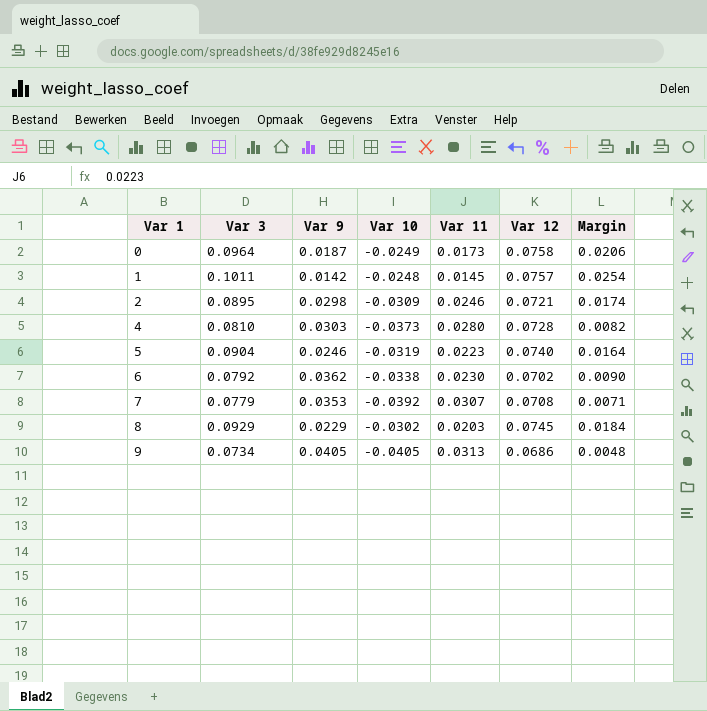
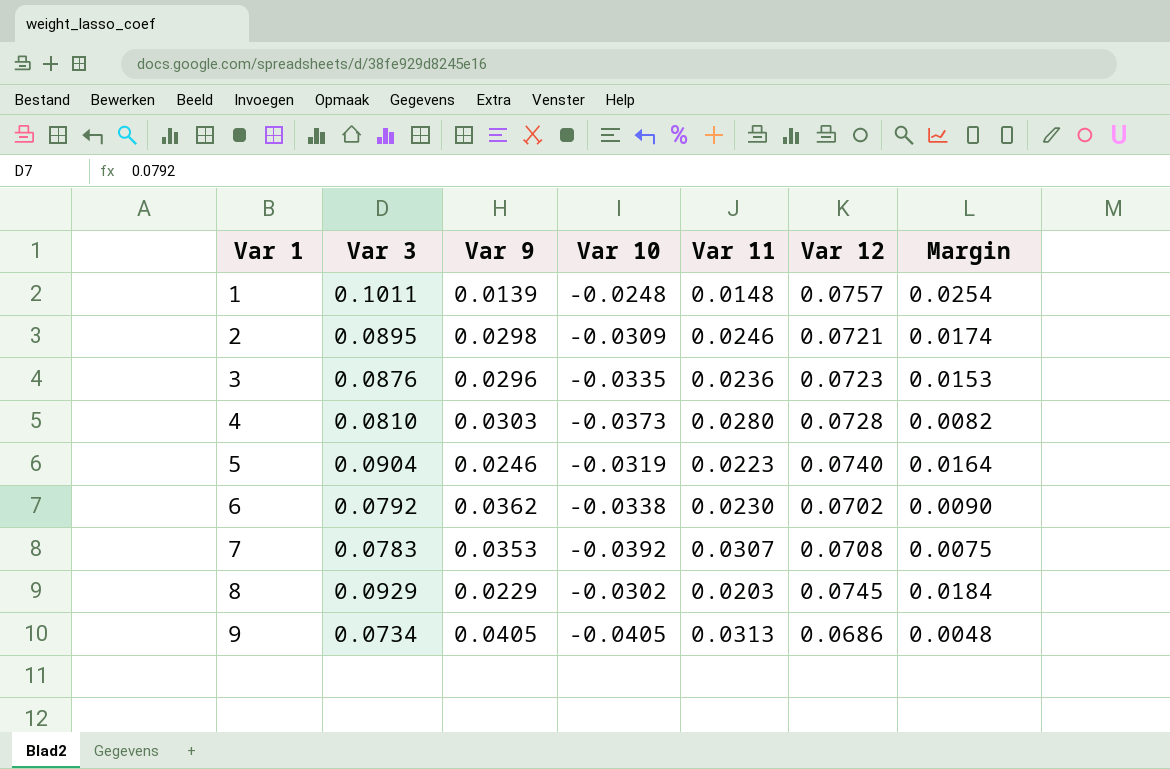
row 0: 0.0964 | 0.0187 | -0.0249 | 0.0173 | 0.0758 | 0.0206 -> none
1 | Var 9: 0.0142 -> 0.0139
1 | Var 11: 0.0145 -> 0.0148
row 3: none -> 0.0876 | 0.0296 | -0.0335 | 0.0236 | 0.0723 | 0.0153
7 | Var 3: 0.0779 -> 0.0783
7 | Margin: 0.0071 -> 0.0075

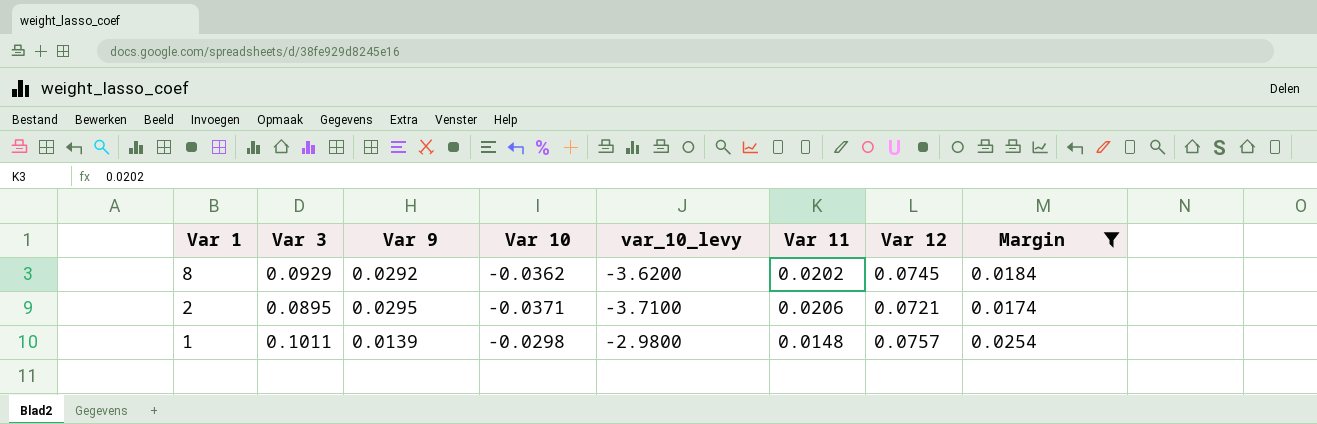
filter: none -> Margin >= 0.0174
row order: Var 1 ascending -> Var 1 descending
column var_10_levy | formula: none -> [Var 10] * 100
8 | Var 9: 0.0229 -> 0.0292
8 | Var 10: -0.0302 -> -0.0362
8 | Var 11: 0.0203 -> 0.0202
2 | Var 9: 0.0298 -> 0.0295
2 | Var 10: -0.0309 -> -0.0371
2 | Var 11: 0.0246 -> 0.0206
1 | Var 10: -0.0248 -> -0.0298

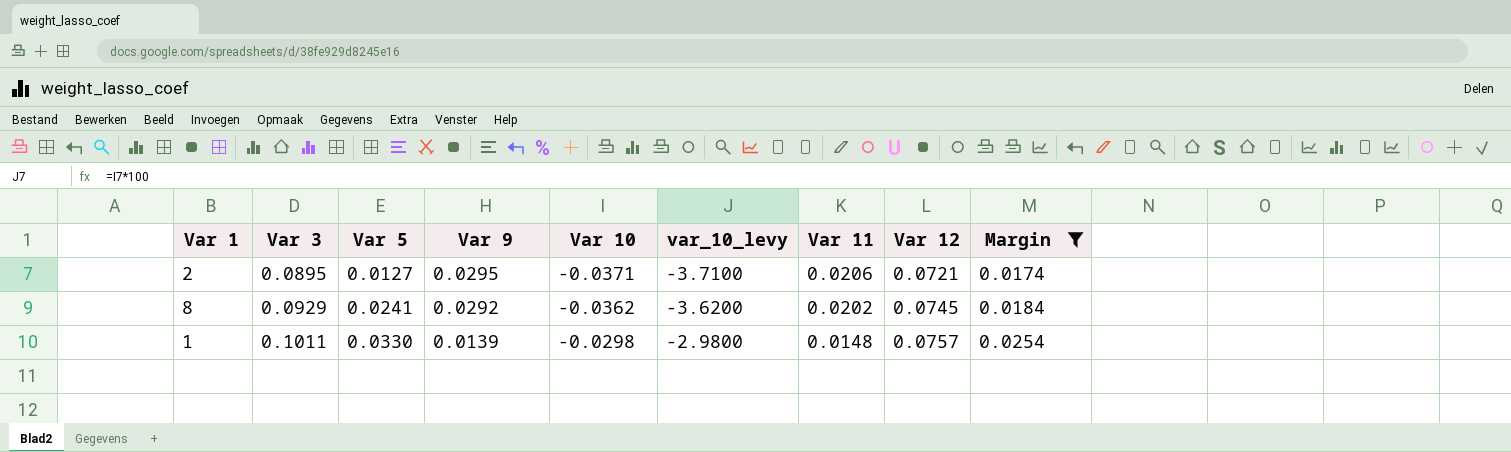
row order: Var 1 descending -> Var 3 ascending
column Var 5 | position: none -> 3

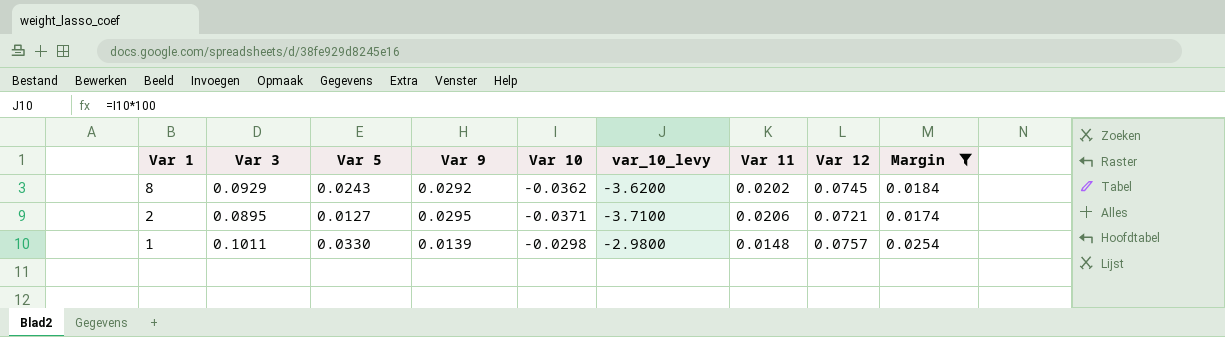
row order: Var 3 ascending -> Var 1 descending
8 | Var 5: 0.0241 -> 0.0243

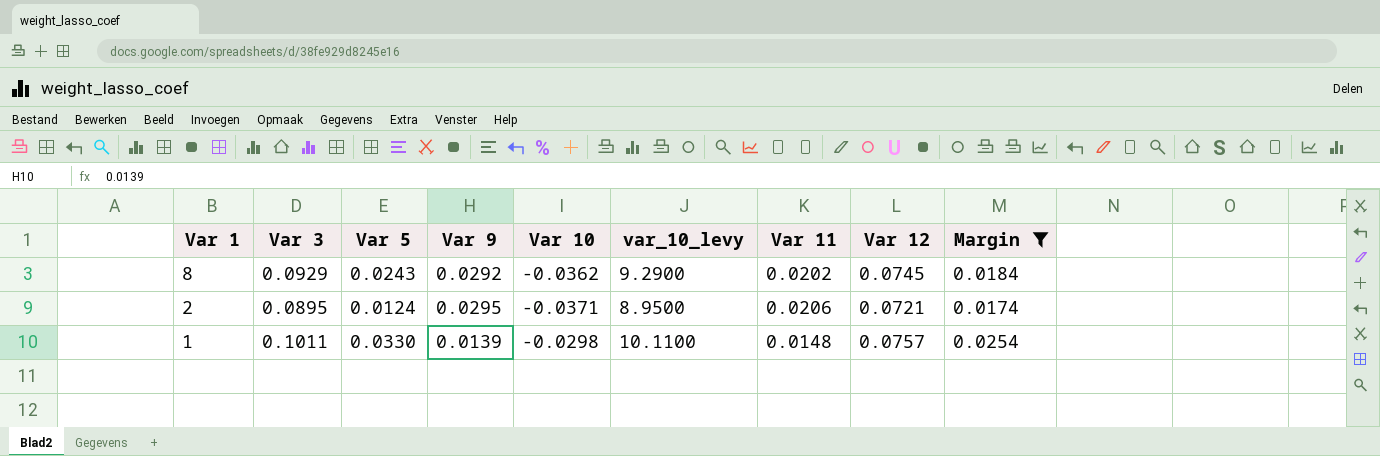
column var_10_levy | formula: [Var 10] * 100 -> [Var 3] * 100
2 | Var 5: 0.0127 -> 0.0124

